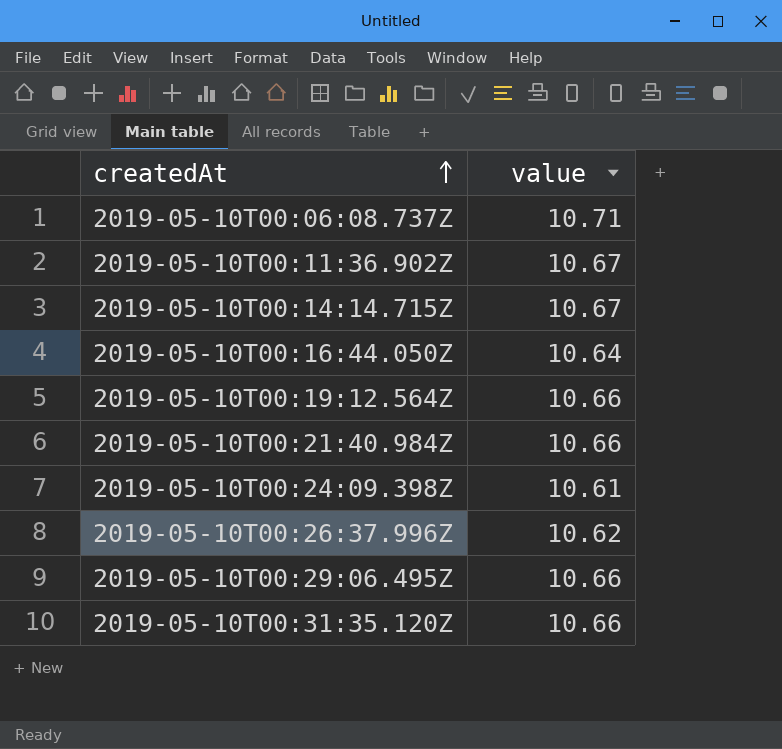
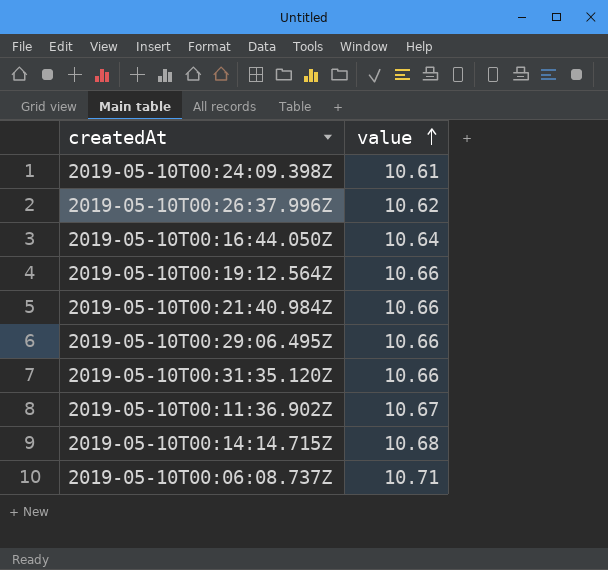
row order: createdAt ascending -> value ascending
2019-05-10T00:14:14.715Z | value: 10.67 -> 10.68

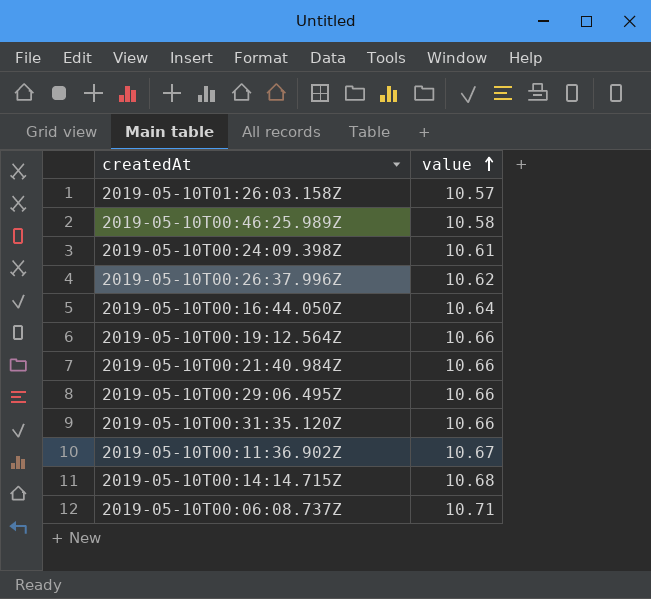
row 2019-05-10T01:26:03.158Z: none -> 10.57
row 2019-05-10T00:46:25.989Z: none -> 10.58

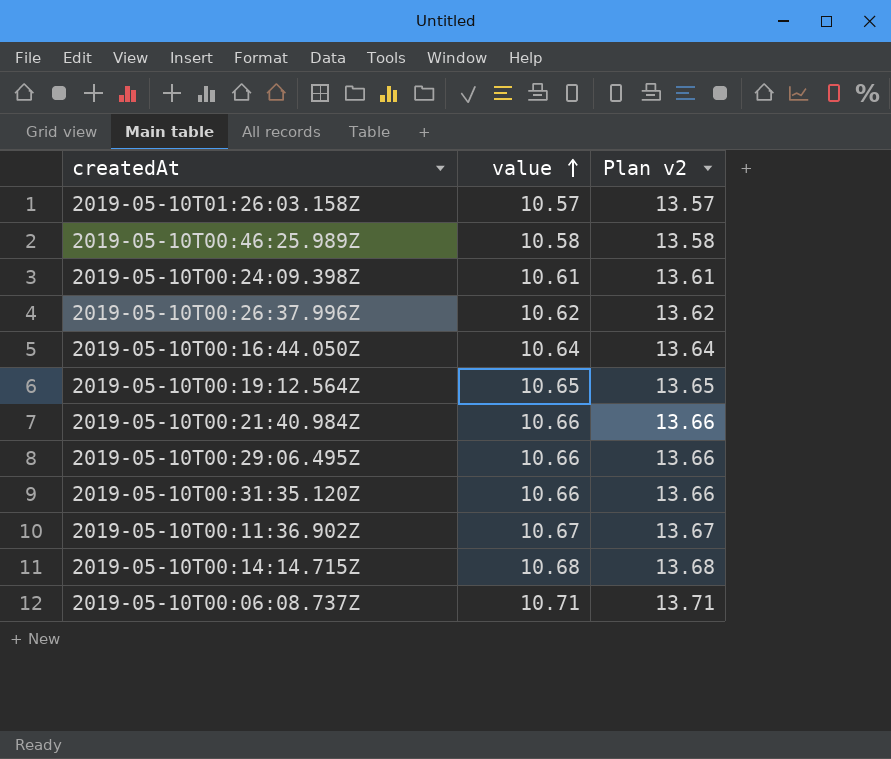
column Plan v2 | formula: none -> [value] + 3
2019-05-10T00:19:12.564Z | value: 10.66 -> 10.65

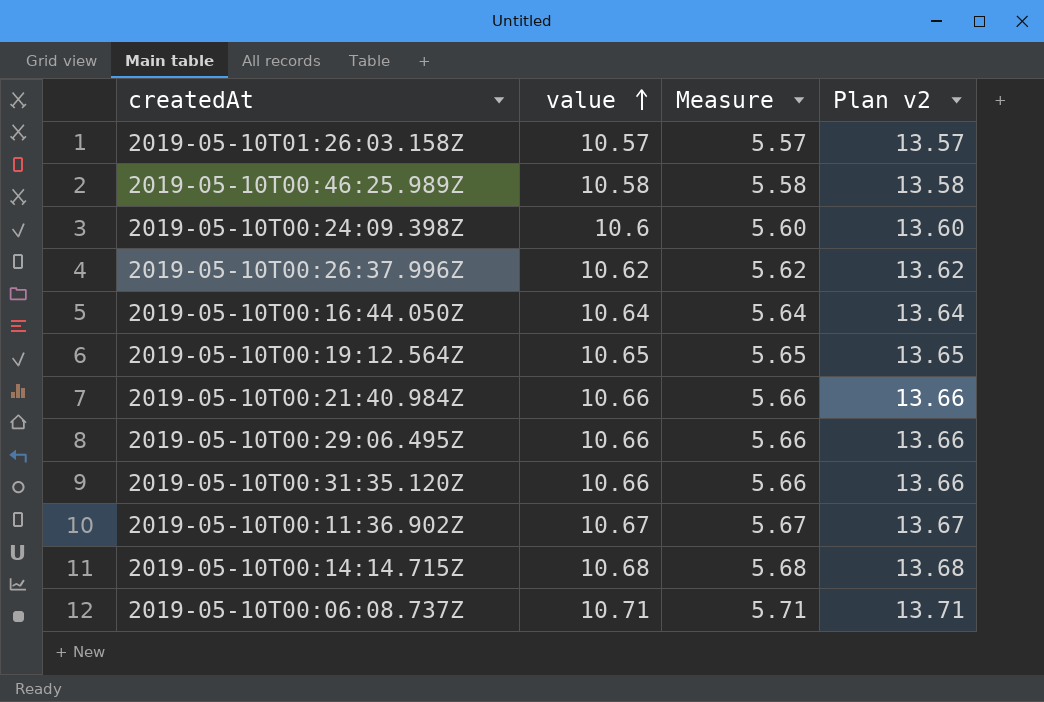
column Measure | formula: none -> [value] - 5
2019-05-10T00:24:09.398Z | value: 10.61 -> 10.6
2019-05-10T00:24:09.398Z | Plan v2: 13.61 -> 13.60

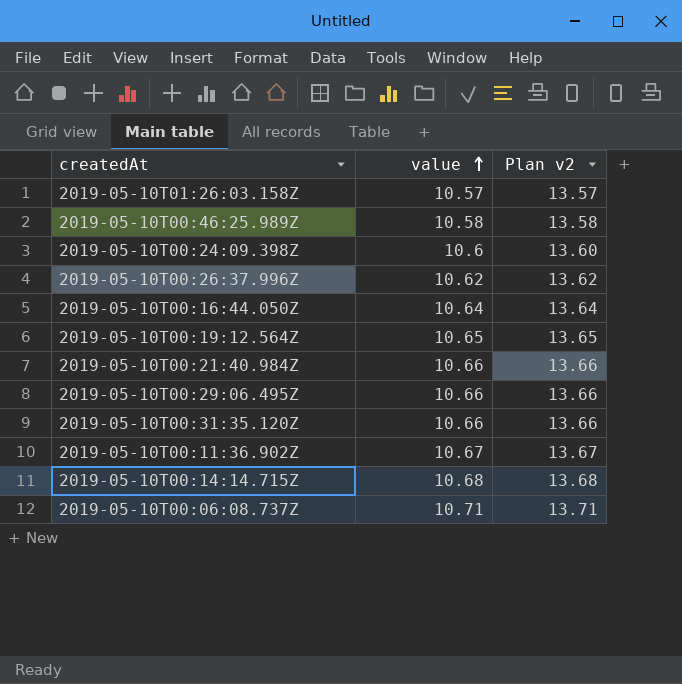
column Measure | formula: [value] - 5 -> none

